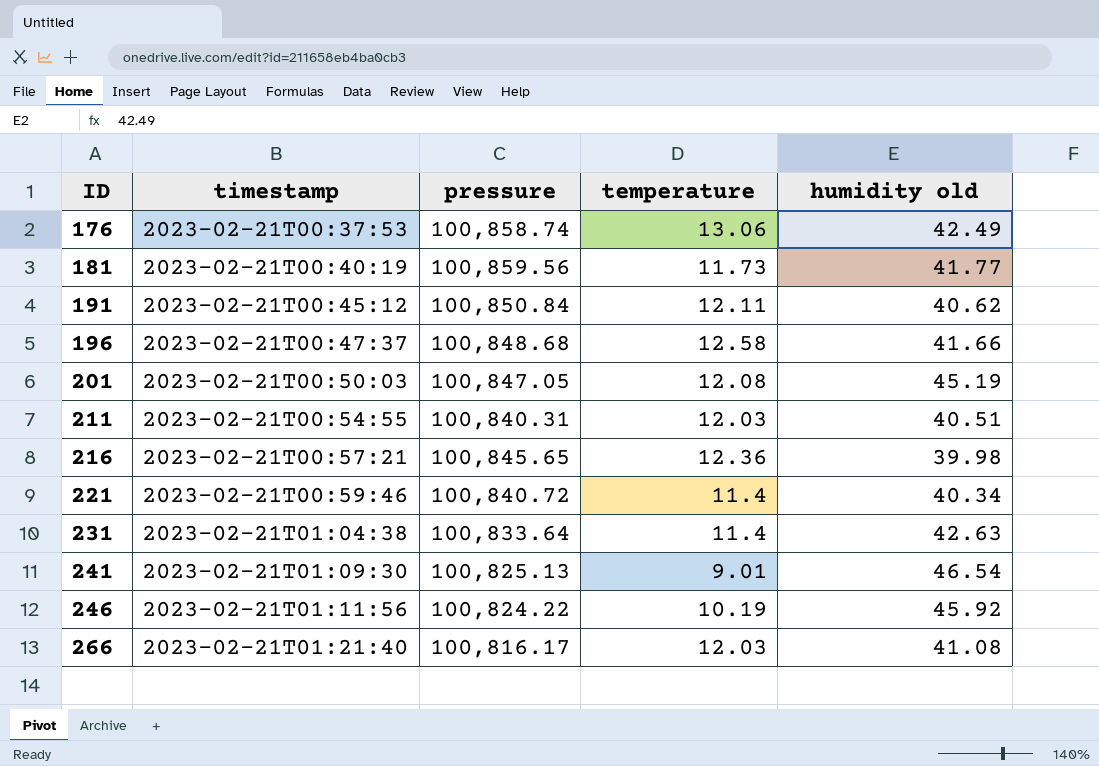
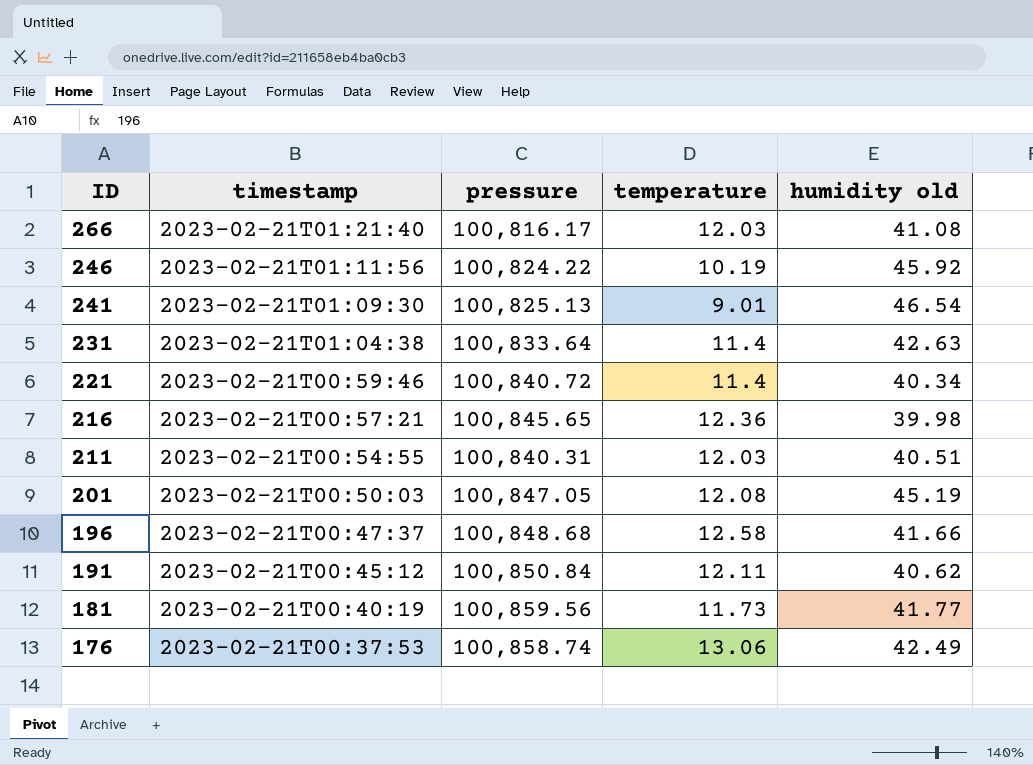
row order: ID ascending -> ID descending

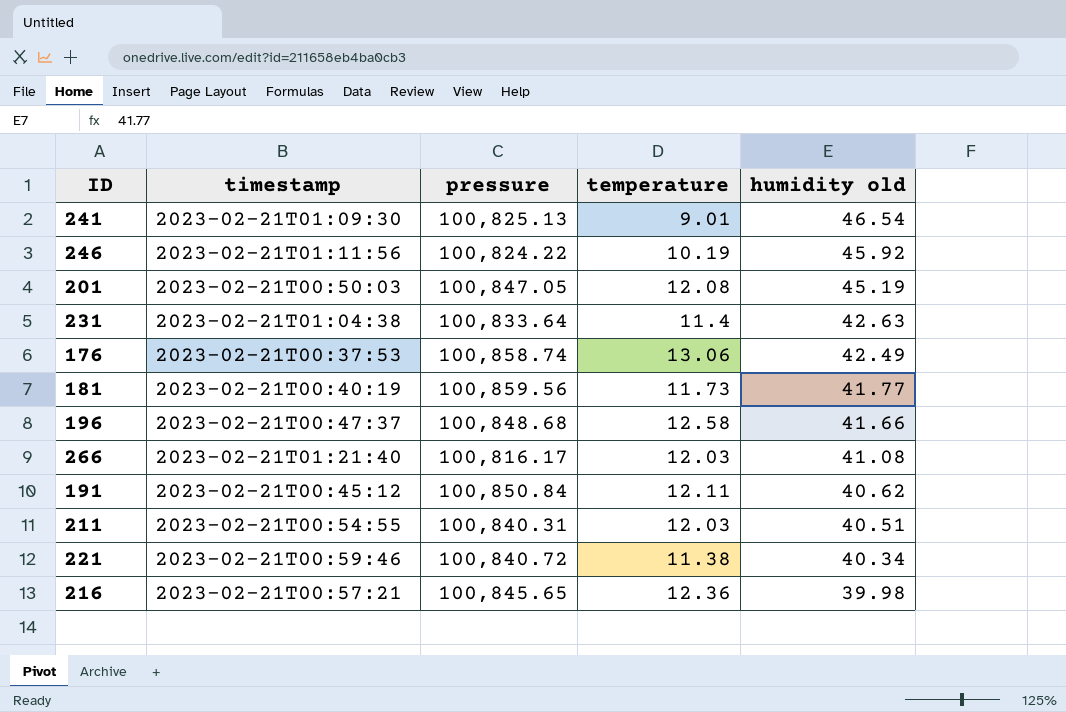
row order: ID descending -> humidity old descending
221 | temperature: 11.4 -> 11.38

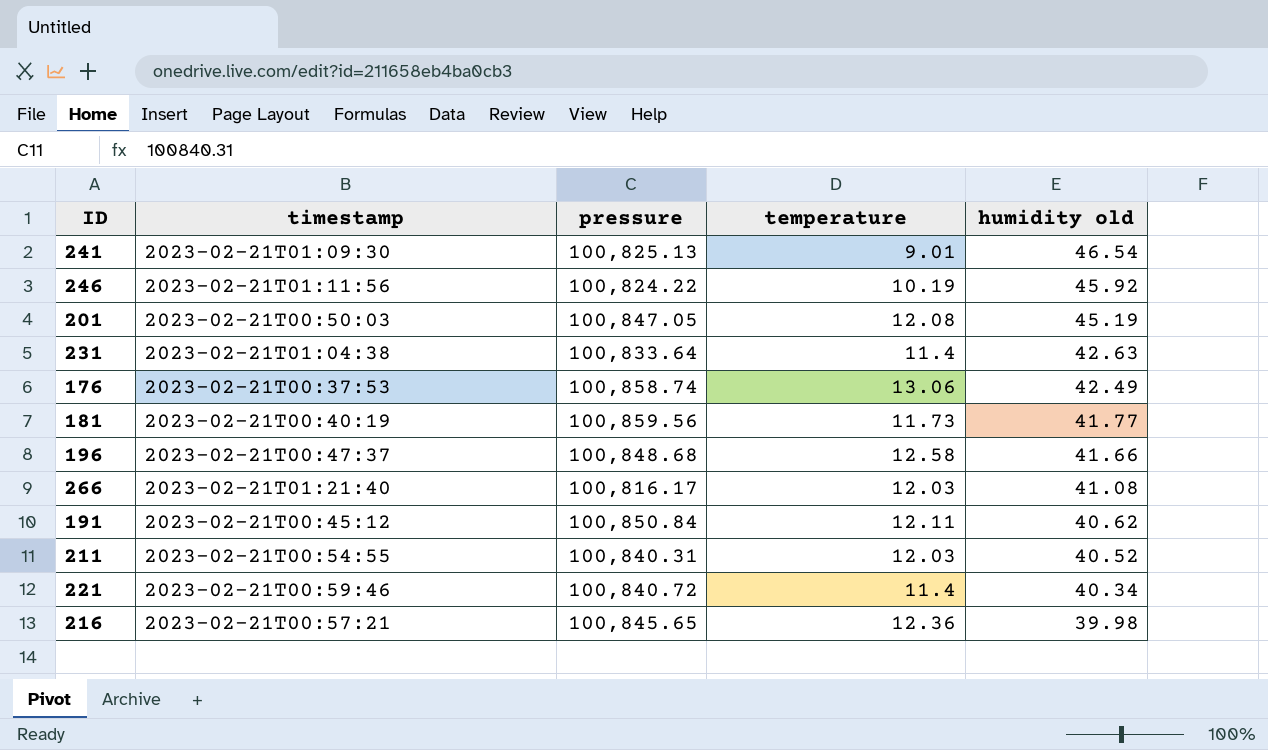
211 | humidity old: 40.51 -> 40.52
221 | temperature: 11.38 -> 11.4

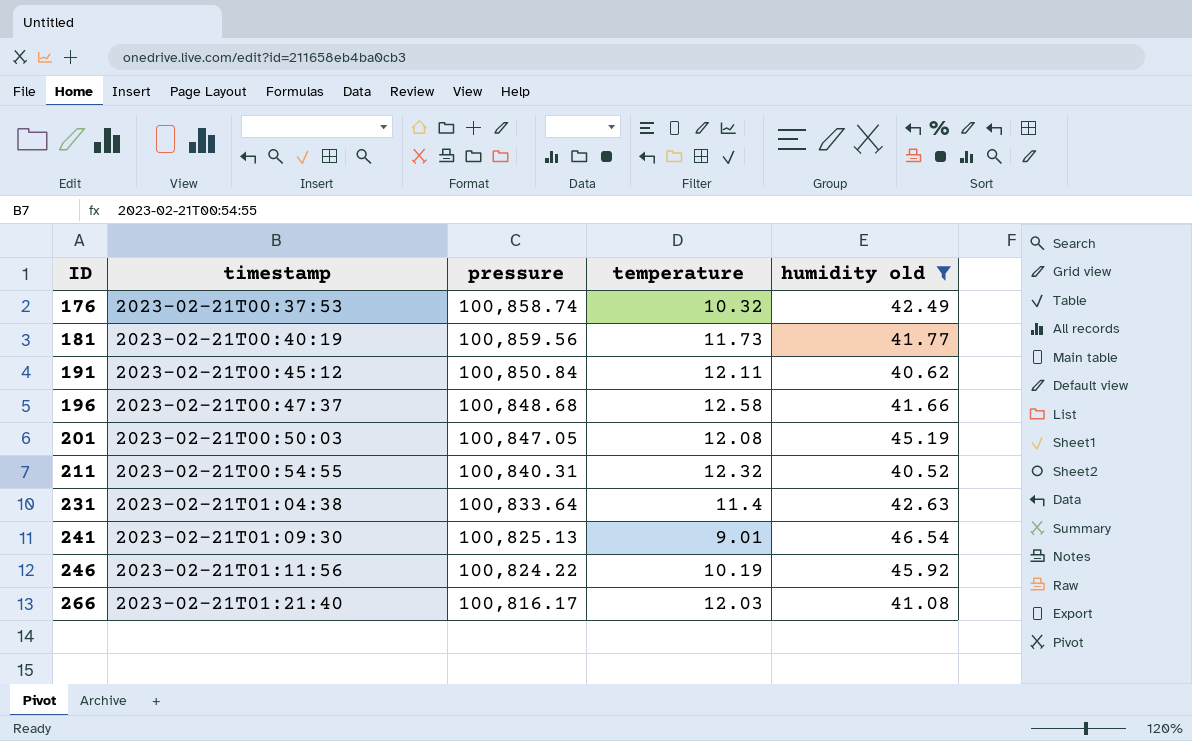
filter: none -> humidity old >= 40.52
row order: humidity old descending -> ID ascending
176 | temperature: 13.06 -> 10.32
211 | temperature: 12.03 -> 12.32

